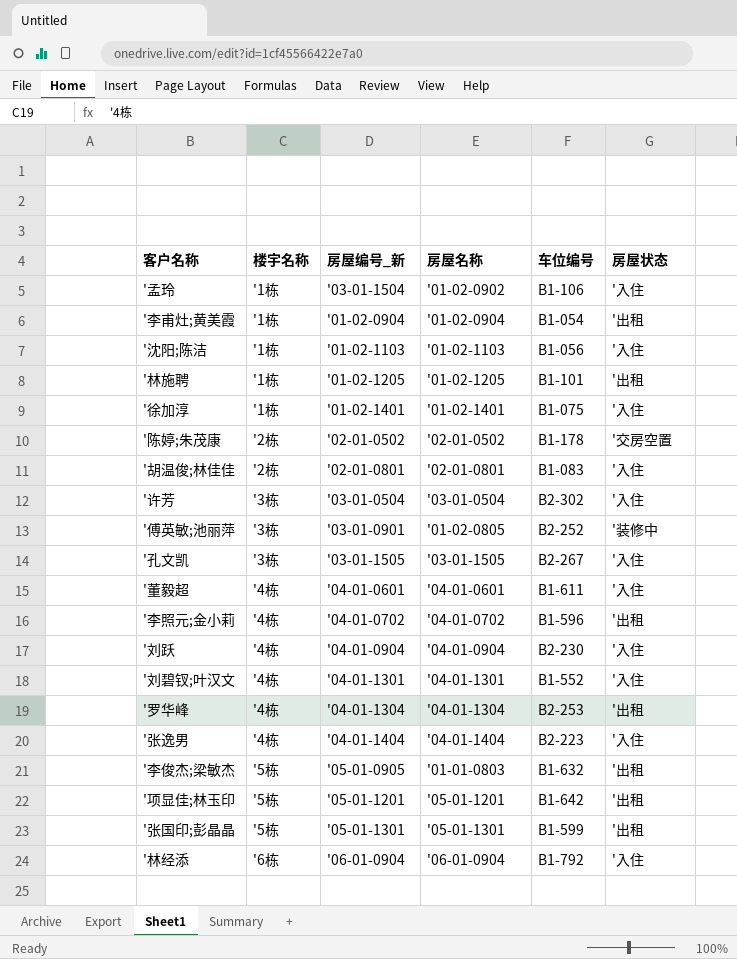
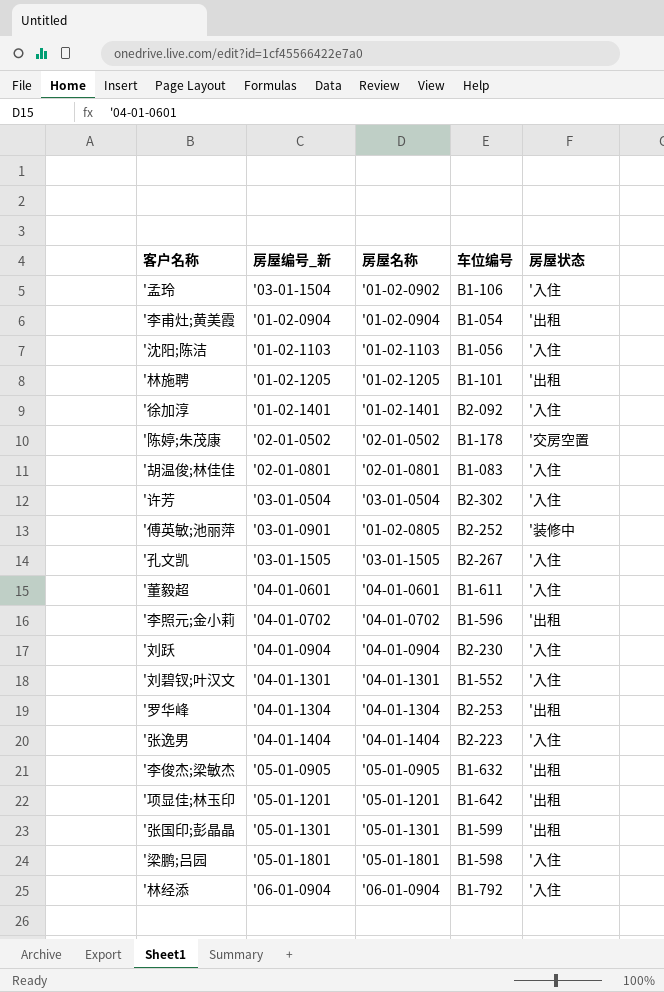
column 楼宇名称 | position: 2 -> none
'徐加淳 | 车位编号: B1-075 -> B2-092
'李俊杰;梁敏杰 | 房屋名称: '01-01-0803 -> '05-01-0905
row '梁鹏;吕园: none -> '05-01-1801 | '05-01-1801 | B1-598 | '入住

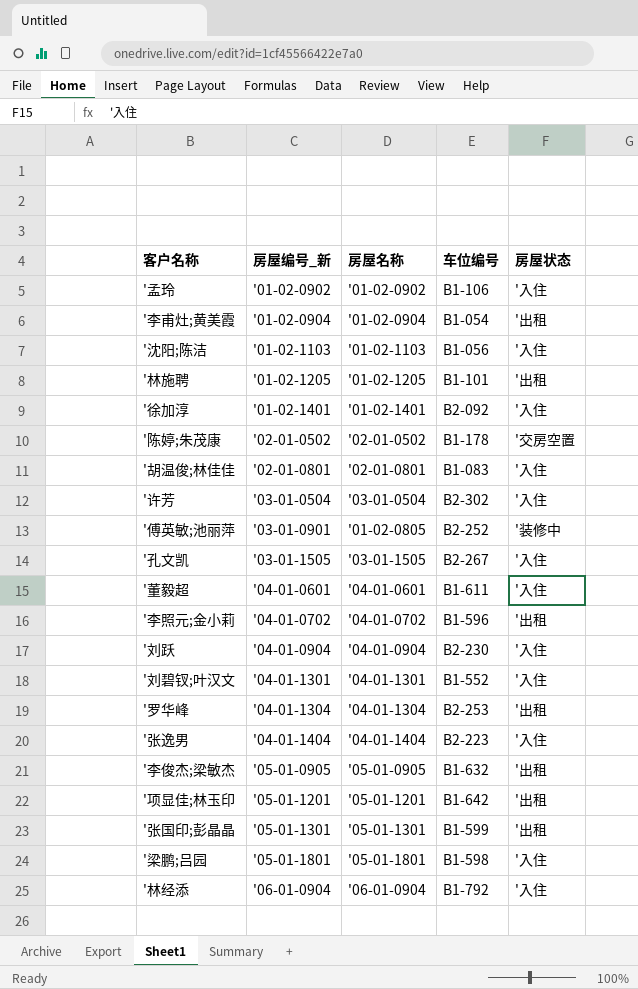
'孟玲 | 房屋编号_新: '03-01-1504 -> '01-02-0902

